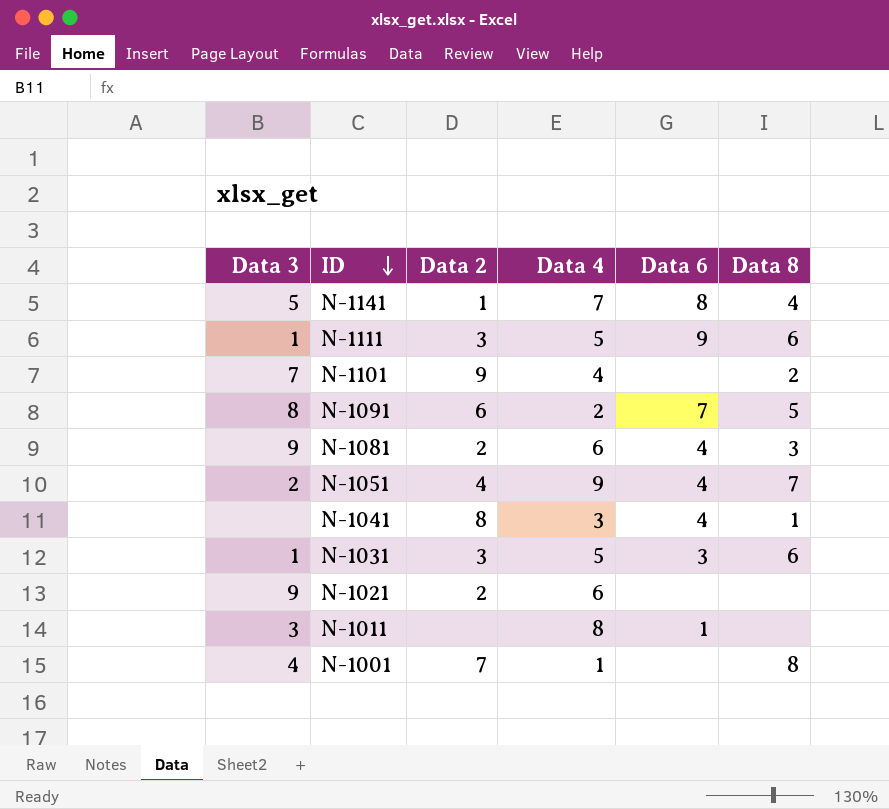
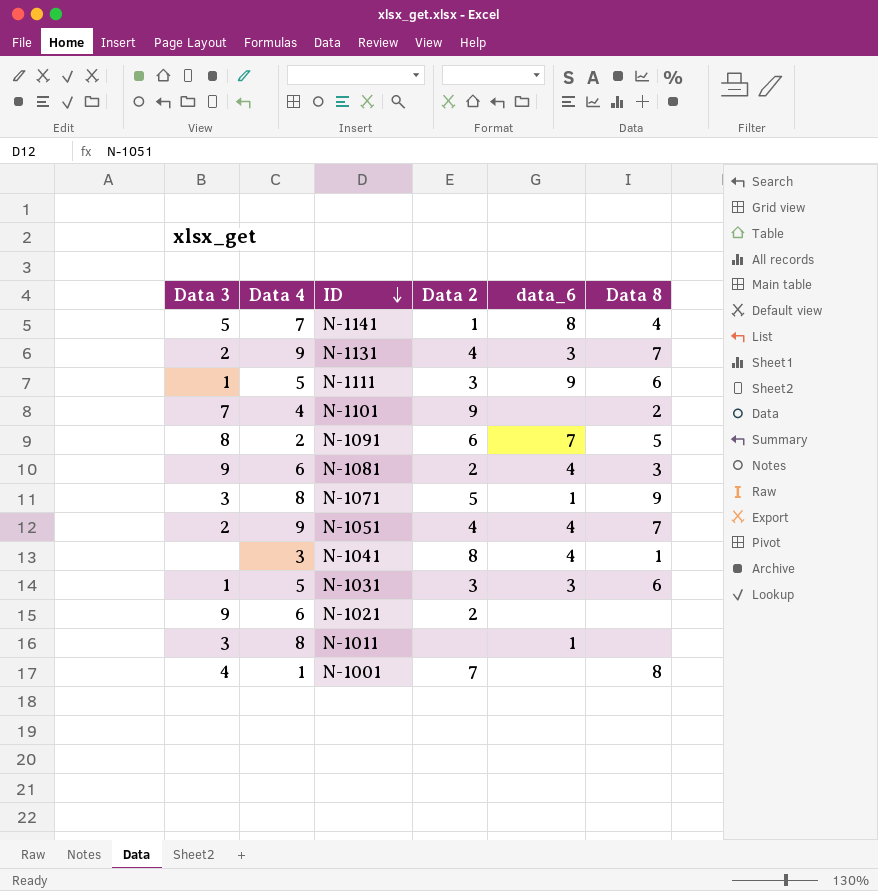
column Data 4 | position: 4 -> 2
column name: Data 6 -> data_6
row N-1131: none -> 2 | 9 | 4 | 3 | 7
row N-1071: none -> 3 | 8 | 5 | 1 | 9

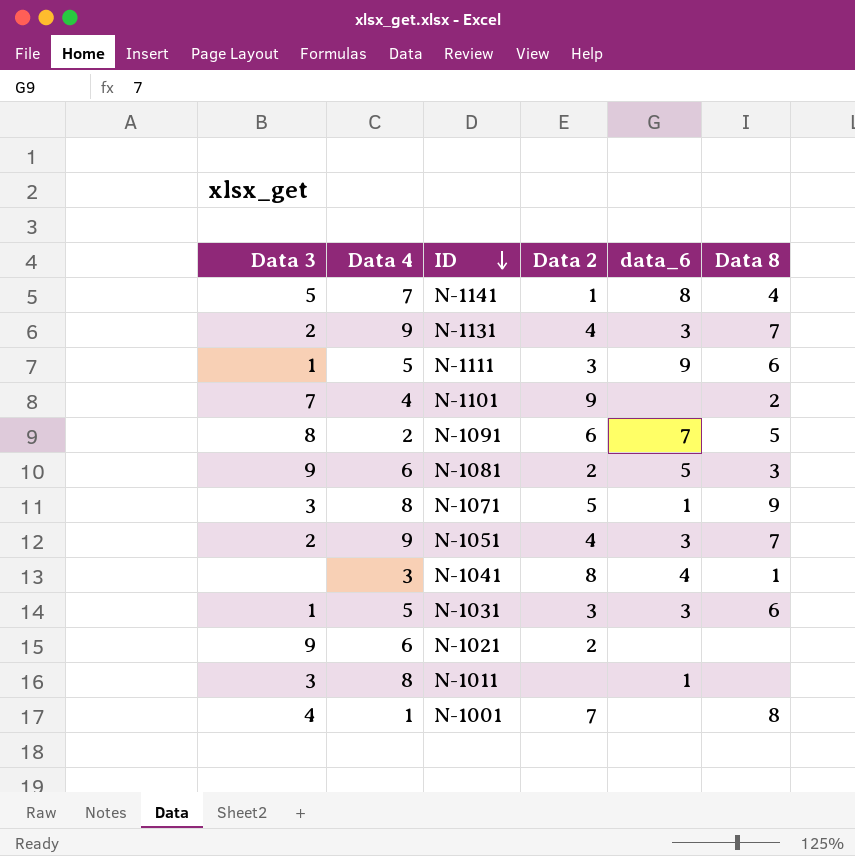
N-1081 | data_6: 4 -> 5
N-1051 | data_6: 4 -> 3

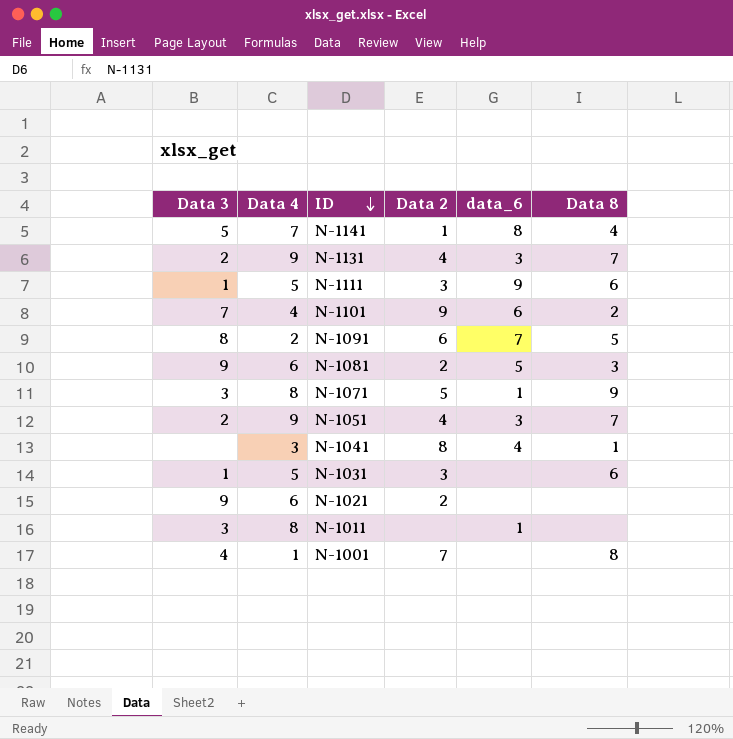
N-1101 | data_6: none -> 6
N-1031 | data_6: 3 -> none

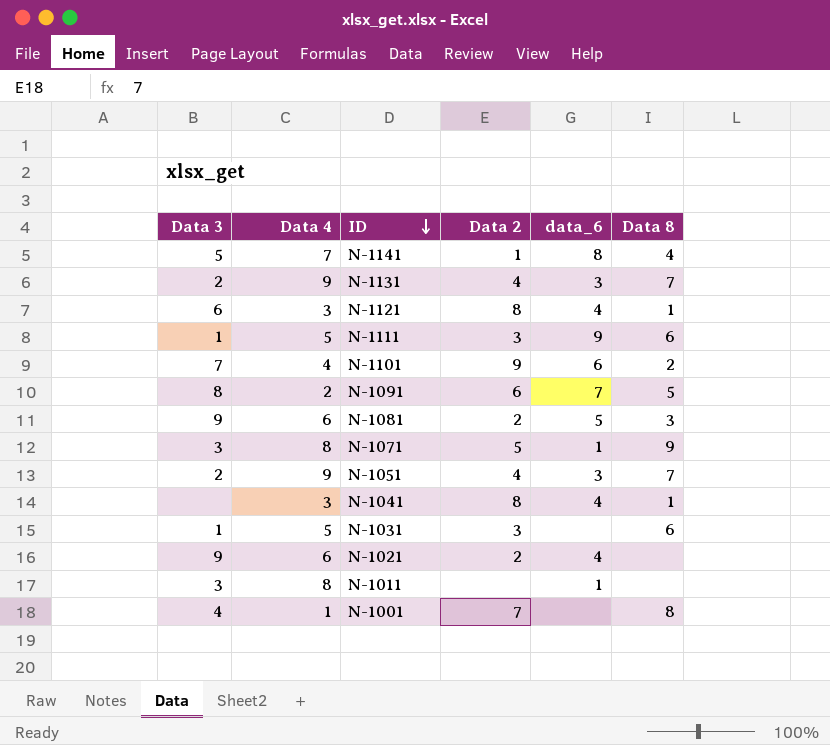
row N-1121: none -> 6 | 3 | 8 | 4 | 1
N-1021 | data_6: none -> 4

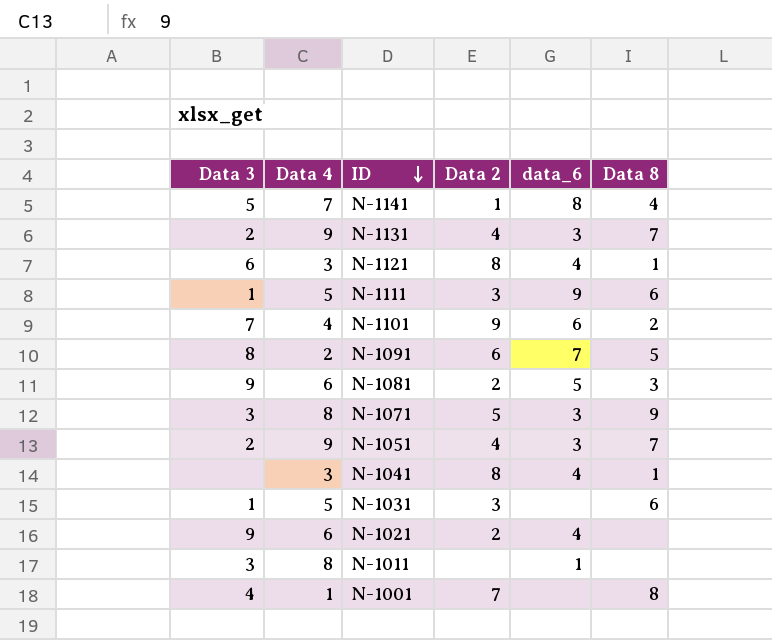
N-1071 | data_6: 1 -> 3

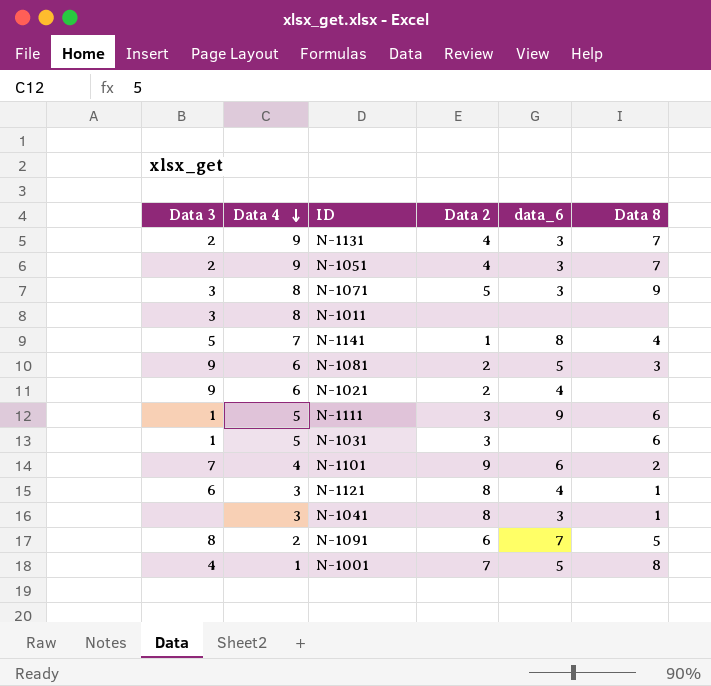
row order: ID descending -> Data 4 descending
N-1011 | data_6: 1 -> none
N-1041 | data_6: 4 -> 3
N-1001 | data_6: none -> 5

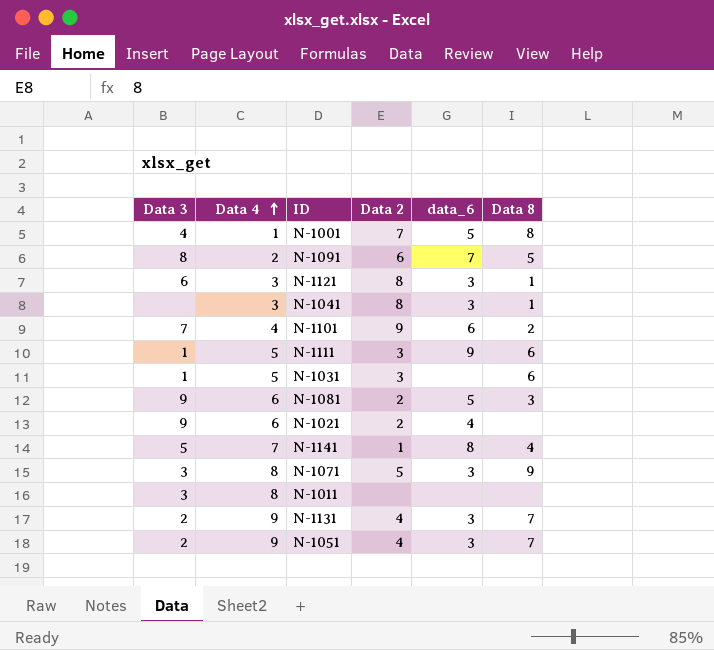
row order: Data 4 descending -> Data 4 ascending
N-1121 | data_6: 4 -> 3

